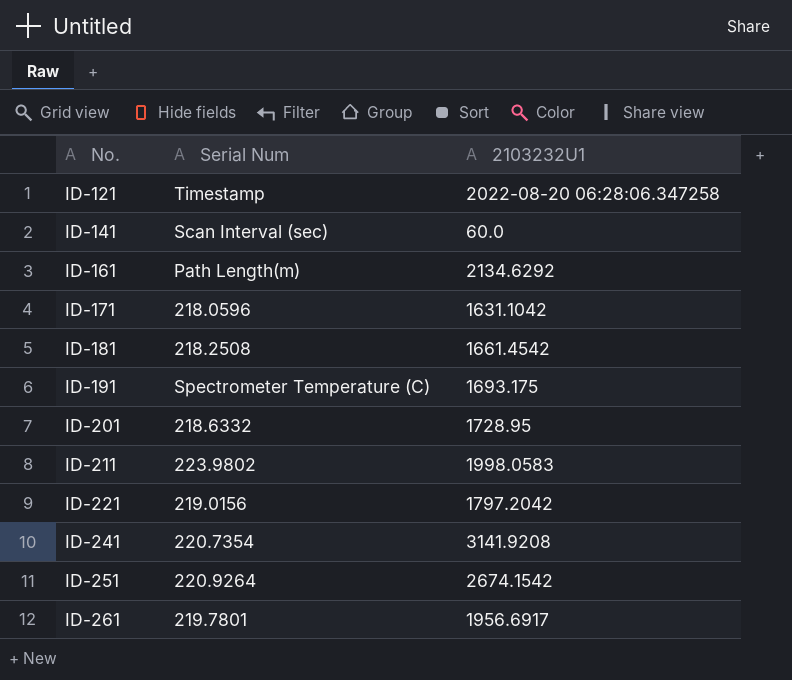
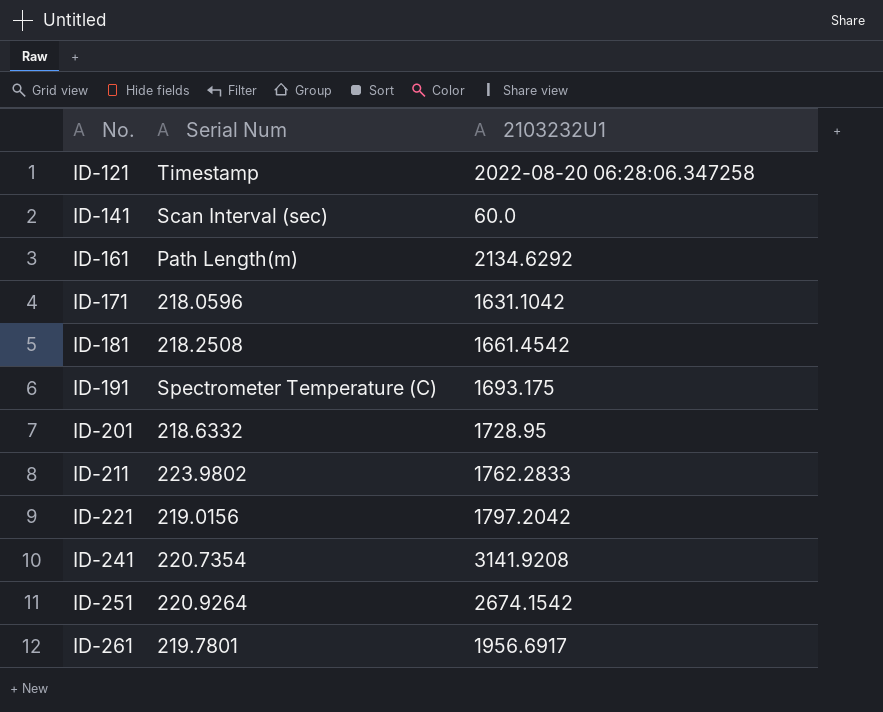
ID-211 | 2103232U1: 1998.0583 -> 1762.2833

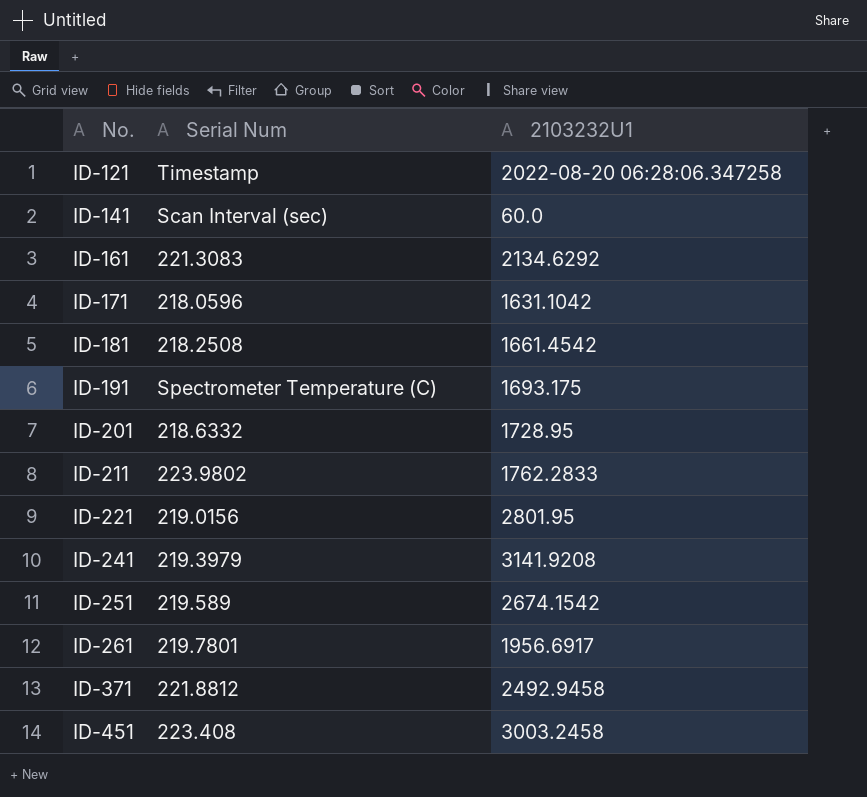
ID-161 | Serial Num: Path Length(m) -> 221.3083
ID-221 | 2103232U1: 1797.2042 -> 2801.95
ID-241 | Serial Num: 220.7354 -> 219.3979
ID-251 | Serial Num: 220.9264 -> 219.589
row ID-371: none -> 221.8812 | 2492.9458
row ID-451: none -> 223.408 | 3003.2458

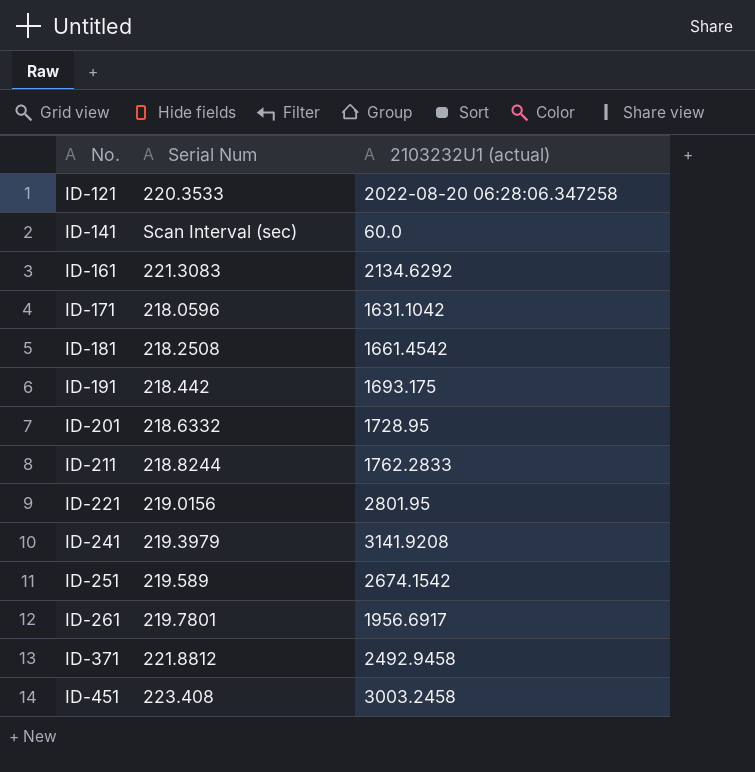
column name: 2103232U1 -> 2103232U1 (actual)
ID-121 | Serial Num: Timestamp -> 220.3533
ID-191 | Serial Num: Spectrometer Temperature (C) -> 218.442
ID-211 | Serial Num: 223.9802 -> 218.8244

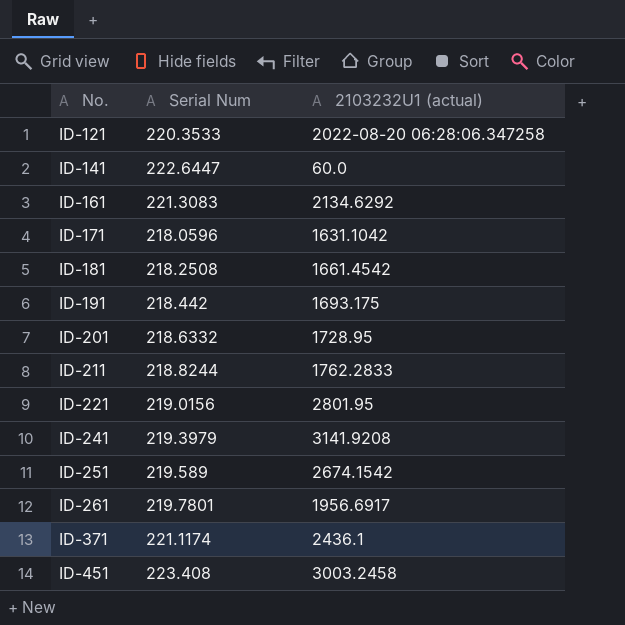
ID-141 | Serial Num: Scan Interval (sec) -> 222.6447
ID-371 | Serial Num: 221.8812 -> 221.1174
ID-371 | 2103232U1 (actual): 2492.9458 -> 2436.1

